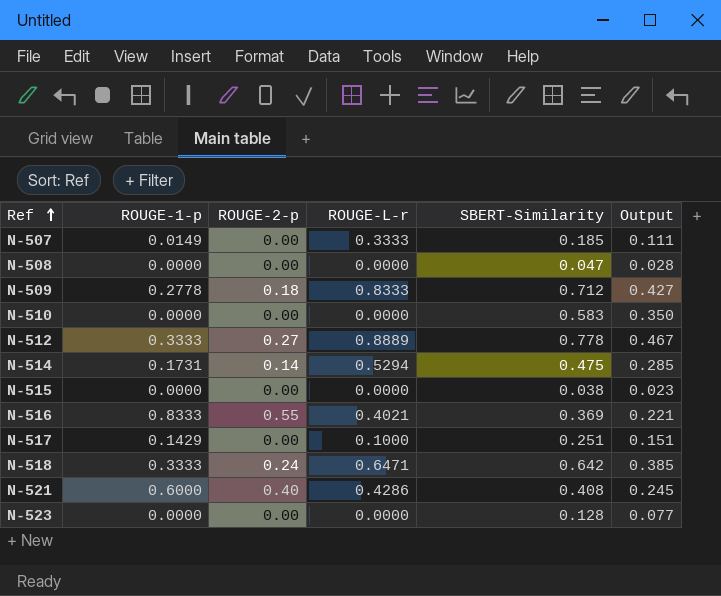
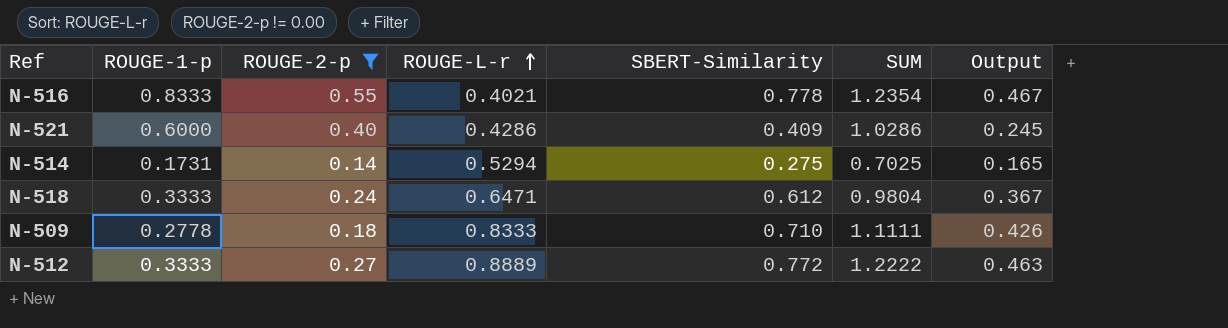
filter: none -> ROUGE-2-p != 0.00
row order: Ref ascending -> ROUGE-L-r ascending
column SUM | formula: none -> [ROUGE-1-p] + [ROUGE-L-r]
N-516 | SBERT-Similarity: 0.369 -> 0.778
N-516 | Output: 0.221 -> 0.467
N-521 | SBERT-Similarity: 0.408 -> 0.409
N-514 | SBERT-Similarity: 0.475 -> 0.275
N-514 | Output: 0.285 -> 0.165
N-518 | SBERT-Similarity: 0.642 -> 0.612
N-518 | Output: 0.385 -> 0.367
N-509 | SBERT-Similarity: 0.712 -> 0.710
N-509 | Output: 0.427 -> 0.426
N-512 | SBERT-Similarity: 0.778 -> 0.772
N-512 | Output: 0.467 -> 0.463

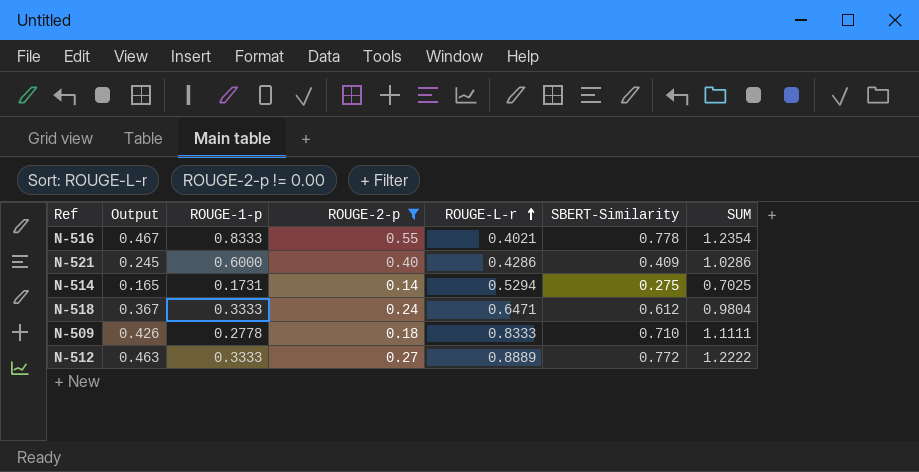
column Output | position: 7 -> 2

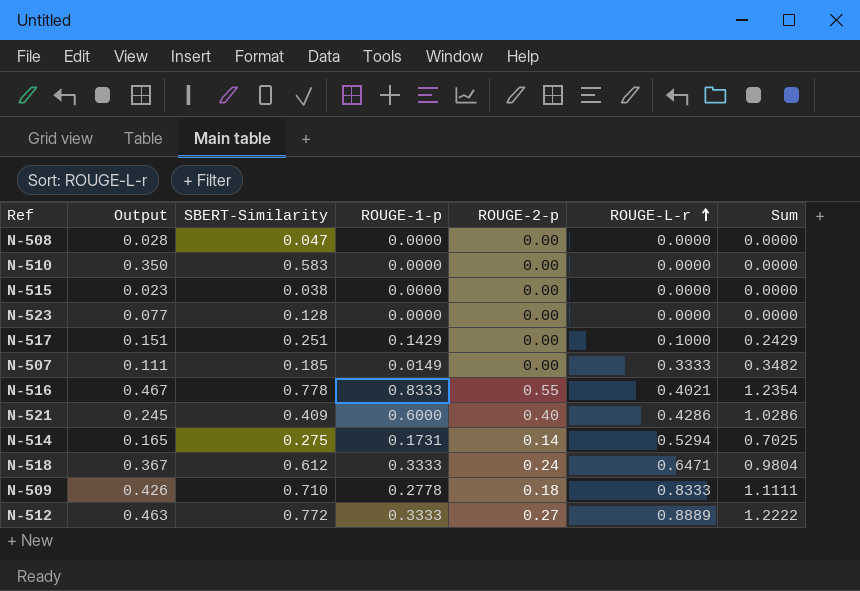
filter: ROUGE-2-p != 0.00 -> none
column SBERT-Similarity | position: 6 -> 3
column name: SUM -> Sum

